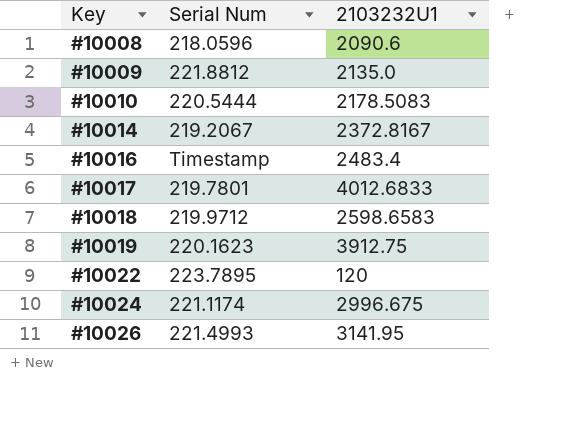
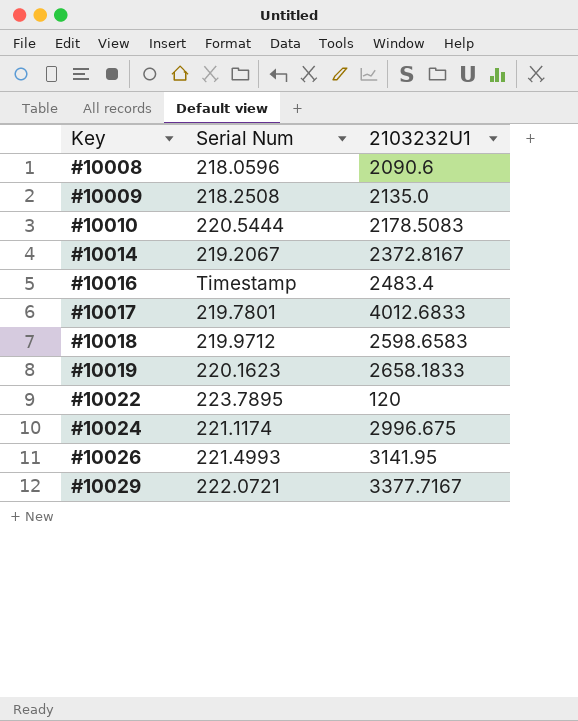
#10009 | Serial Num: 221.8812 -> 218.2508
#10019 | 2103232U1: 3912.75 -> 2658.1833
row #10029: none -> 222.0721 | 3377.7167

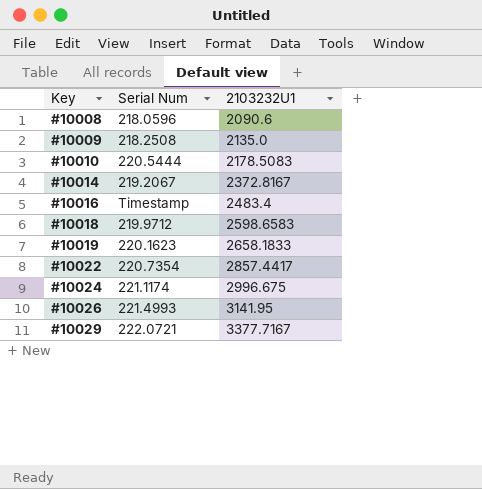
row #10017: 219.7801 | 4012.6833 -> none
#10022 | Serial Num: 223.7895 -> 220.7354
#10022 | 2103232U1: 120 -> 2857.4417

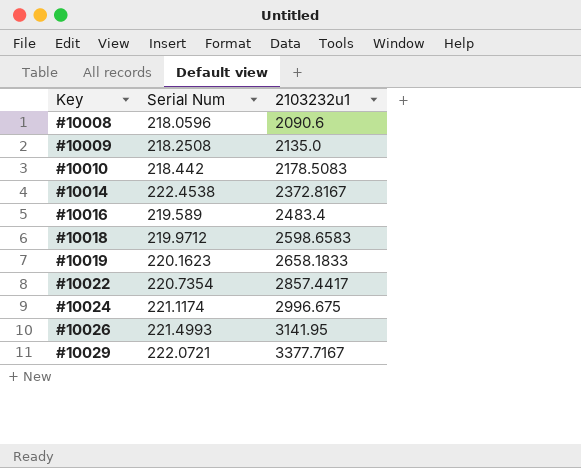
column name: 2103232U1 -> 2103232u1
#10010 | Serial Num: 220.5444 -> 218.442
#10014 | Serial Num: 219.2067 -> 222.4538
#10016 | Serial Num: Timestamp -> 219.589

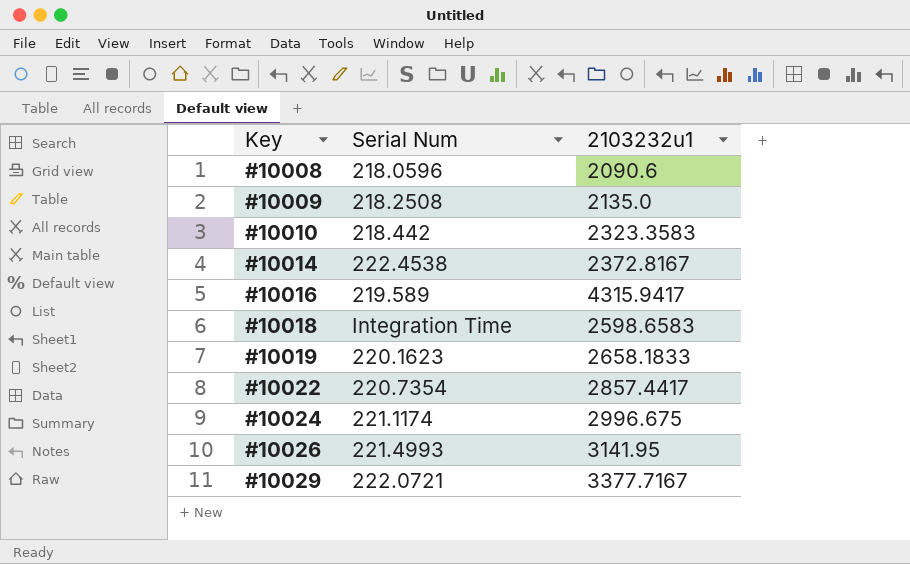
#10010 | 2103232u1: 2178.5083 -> 2323.3583
#10016 | 2103232u1: 2483.4 -> 4315.9417
#10018 | Serial Num: 219.9712 -> Integration Time

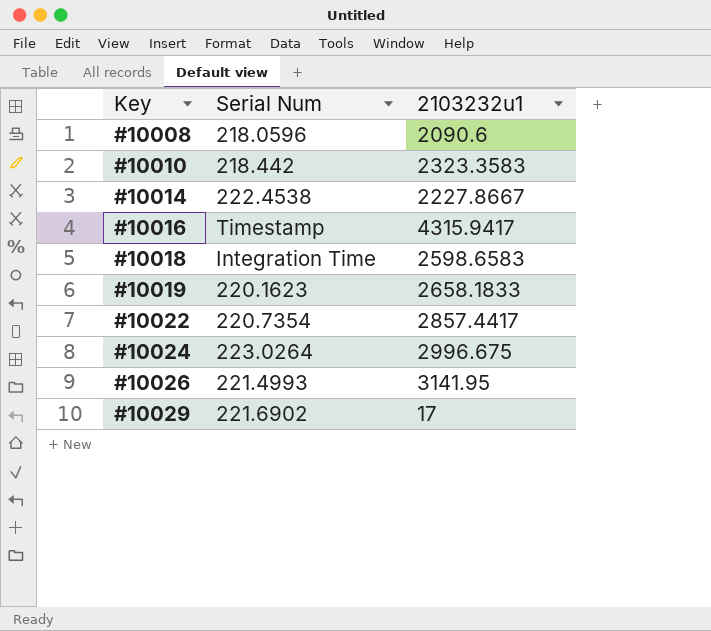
row #10009: 218.2508 | 2135.0 -> none
#10014 | 2103232u1: 2372.8167 -> 2227.8667
#10016 | Serial Num: 219.589 -> Timestamp
#10024 | Serial Num: 221.1174 -> 223.0264
#10029 | Serial Num: 222.0721 -> 221.6902
#10029 | 2103232u1: 3377.7167 -> 17

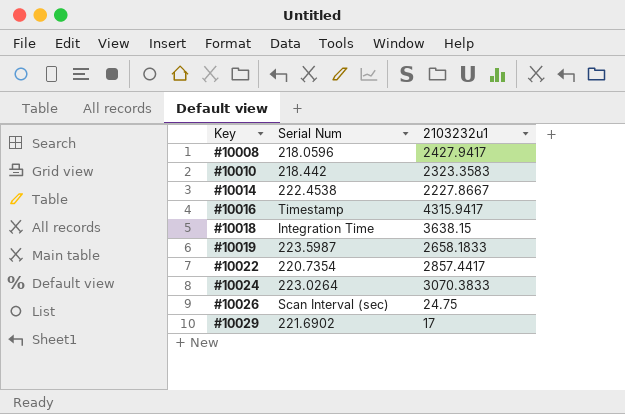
#10008 | 2103232u1: 2090.6 -> 2427.9417
#10018 | 2103232u1: 2598.6583 -> 3638.15
#10019 | Serial Num: 220.1623 -> 223.5987
#10024 | 2103232u1: 2996.675 -> 3070.3833
#10026 | Serial Num: 221.4993 -> Scan Interval (sec)
#10026 | 2103232u1: 3141.95 -> 24.75

